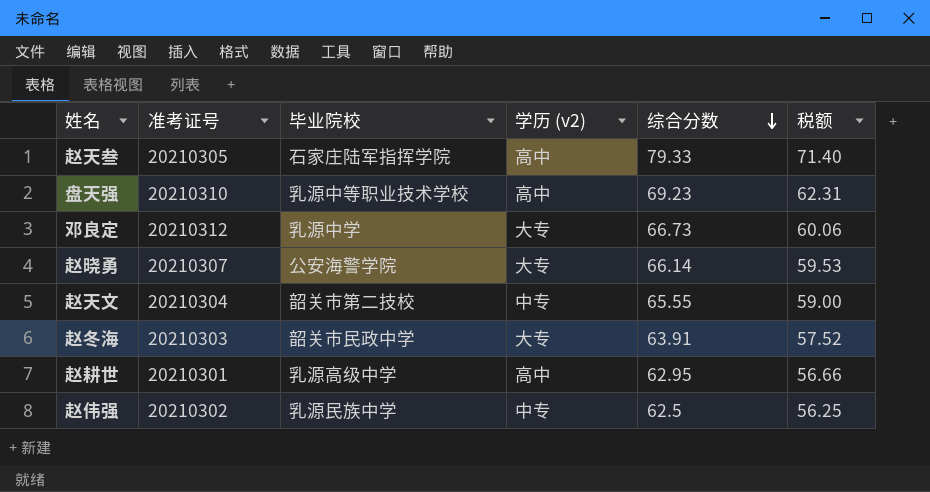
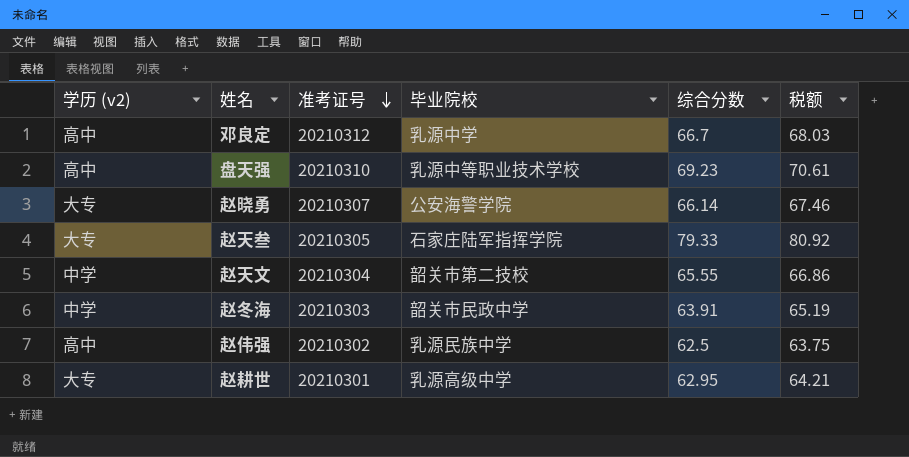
row order: 综合分数 descending -> 准考证号 descending
column 学历 (v2) | position: 4 -> 1
column 税额 | formula: [综合分数] * 0.9 -> [综合分数] * 1.02
邓良定 | 学历 (v2): 大专 -> 高中
邓良定 | 综合分数: 66.73 -> 66.7
赵天叁 | 学历 (v2): 高中 -> 大专
赵天文 | 学历 (v2): 中专 -> 中学
赵冬海 | 学历 (v2): 大专 -> 中学
赵伟强 | 学历 (v2): 中专 -> 高中
赵耕世 | 学历 (v2): 高中 -> 大专

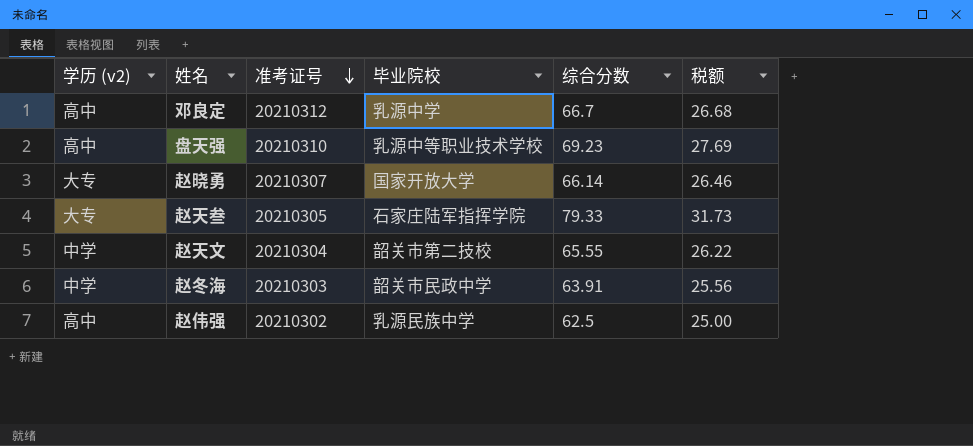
column 税额 | formula: [综合分数] * 1.02 -> [综合分数] * 0.4
row 赵耕世: 大专 | 20210301 | 乳源高级中学 | 62.95 | 64.21 -> none
赵晓勇 | 毕业院校: 公安海警学院 -> 国家开放大学

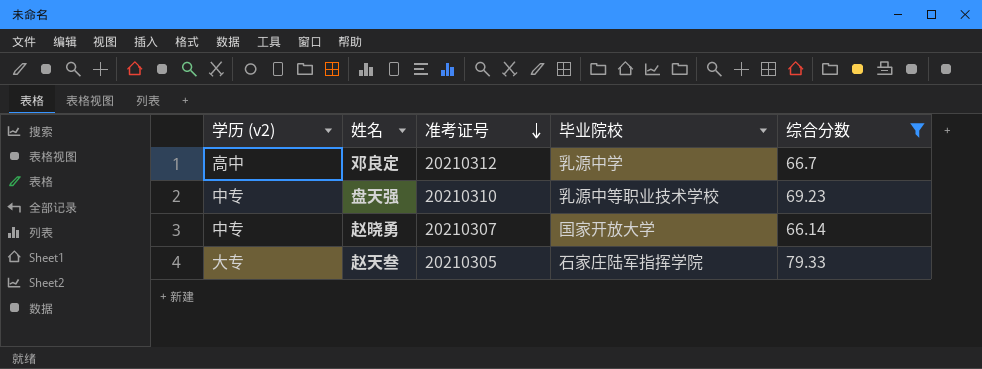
filter: none -> 综合分数 >= 66.14
column 税额 | formula: [综合分数] * 0.4 -> none
盘天强 | 学历 (v2): 高中 -> 中专
赵晓勇 | 学历 (v2): 大专 -> 中专

